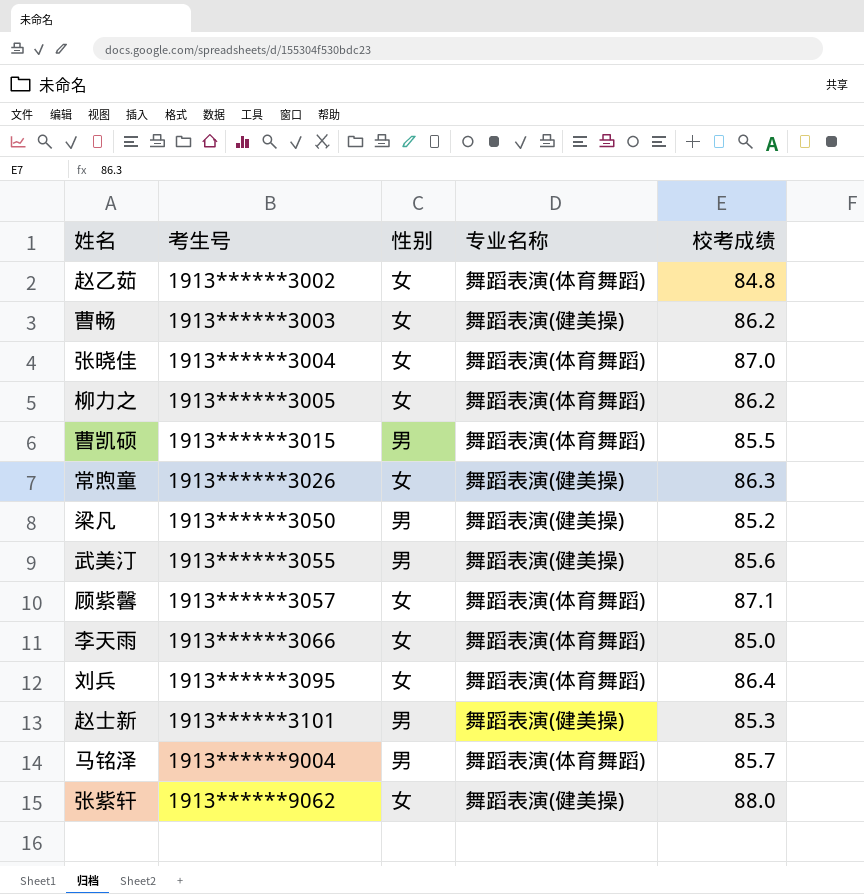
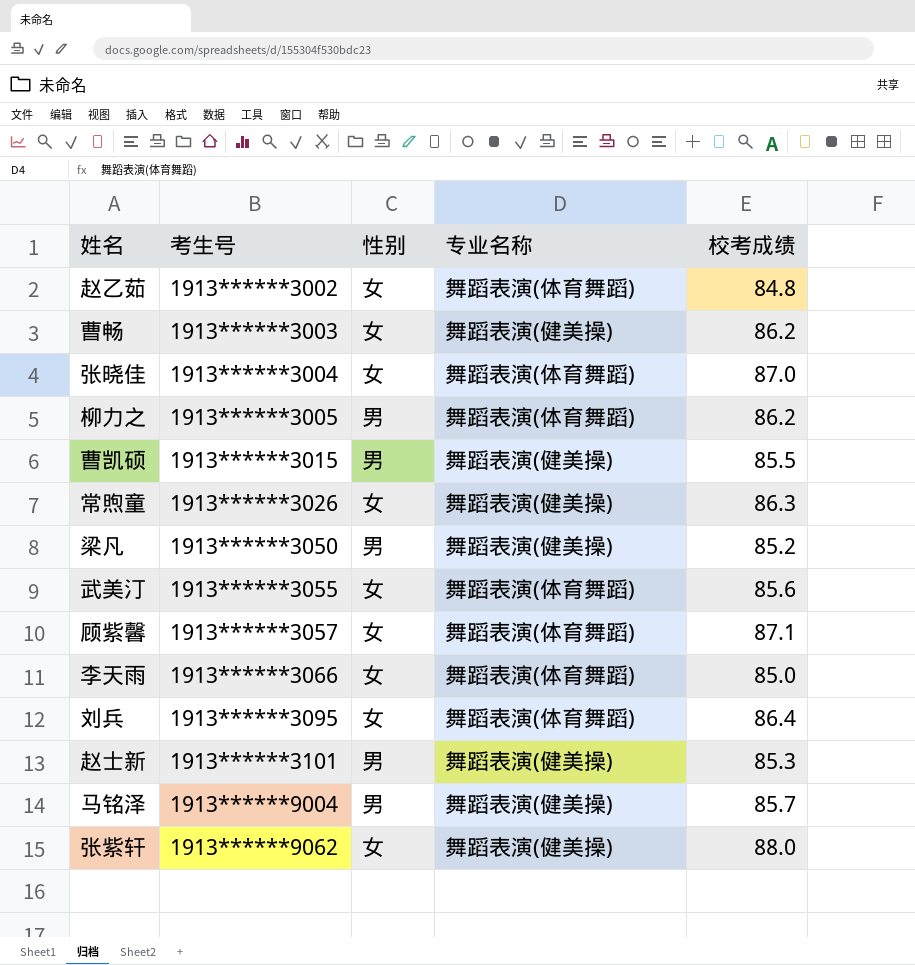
柳力之 | 性别: 女 -> 男
曹凯硕 | 专业名称: 舞蹈表演(体育舞蹈) -> 舞蹈表演(健美操)
武美汀 | 性别: 男 -> 女
武美汀 | 专业名称: 舞蹈表演(健美操) -> 舞蹈表演(体育舞蹈)
马铭泽 | 专业名称: 舞蹈表演(体育舞蹈) -> 舞蹈表演(健美操)

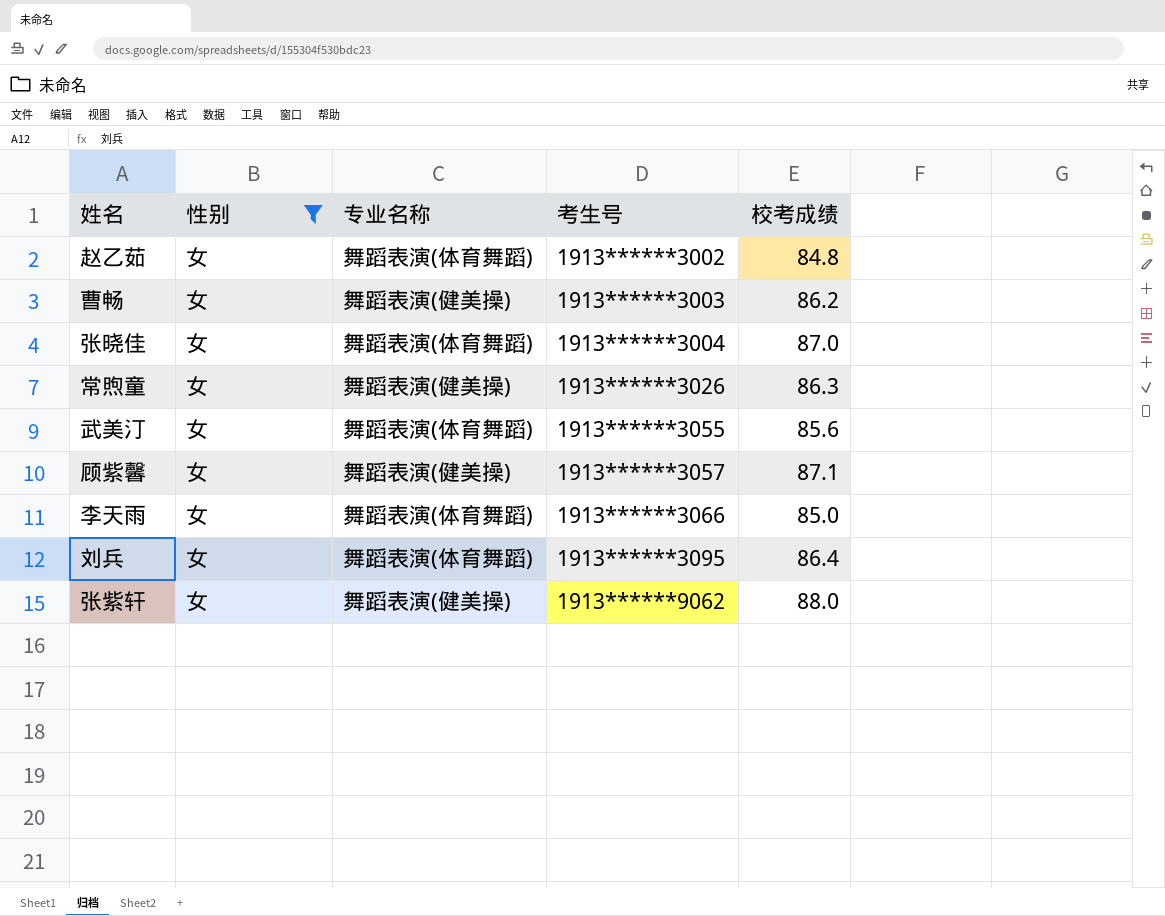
filter: none -> 性别 = 女
column 考生号 | position: 2 -> 4
顾紫馨 | 专业名称: 舞蹈表演(体育舞蹈) -> 舞蹈表演(健美操)

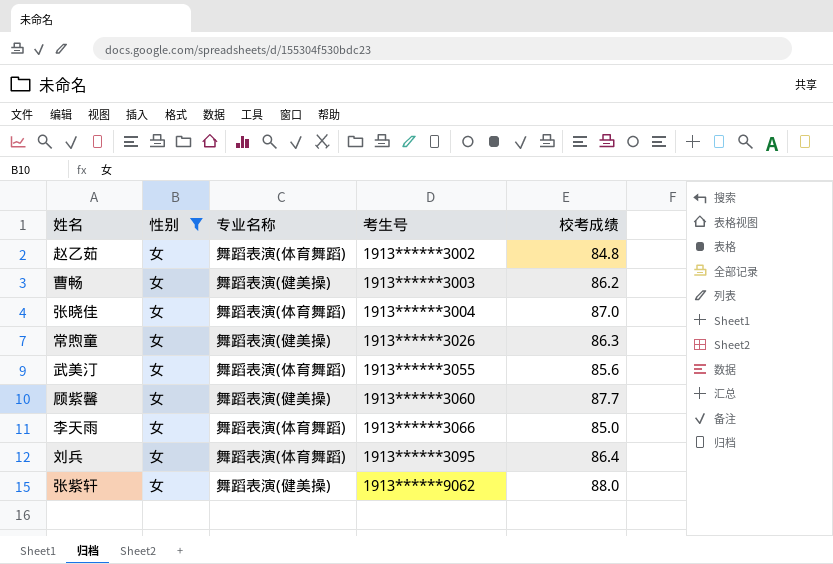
顾紫馨 | 考生号: 1913******3057 -> 1913******3060
顾紫馨 | 校考成绩: 87.1 -> 87.7

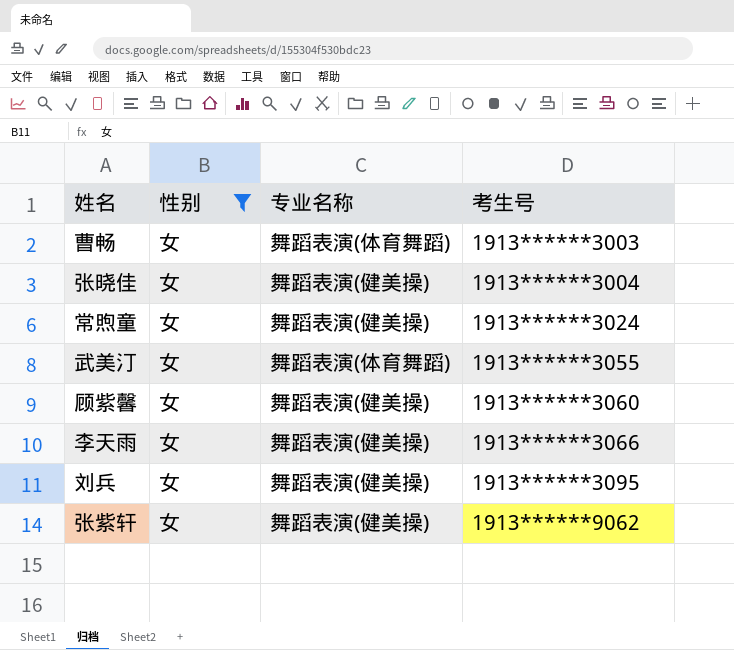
column 校考成绩 | position: 5 -> none
row 赵乙茹: 女 | 舞蹈表演(体育舞蹈) | 1913******3002 | 84.8 -> none
曹畅 | 专业名称: 舞蹈表演(健美操) -> 舞蹈表演(体育舞蹈)
张晓佳 | 专业名称: 舞蹈表演(体育舞蹈) -> 舞蹈表演(健美操)
常煦童 | 考生号: 1913******3026 -> 1913******3024
李天雨 | 专业名称: 舞蹈表演(体育舞蹈) -> 舞蹈表演(健美操)
刘兵 | 专业名称: 舞蹈表演(体育舞蹈) -> 舞蹈表演(健美操)

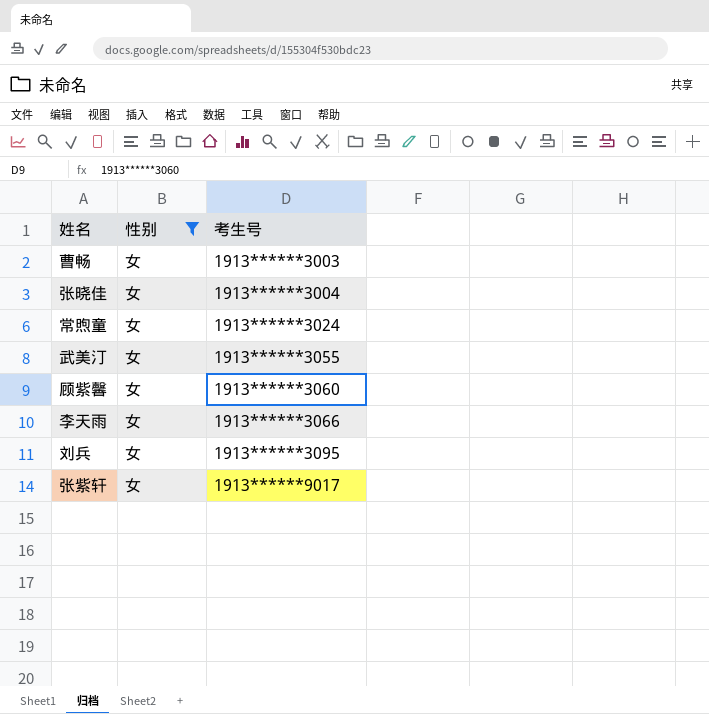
column 专业名称 | position: 3 -> none
张紫轩 | 考生号: 1913******9062 -> 1913******9017

